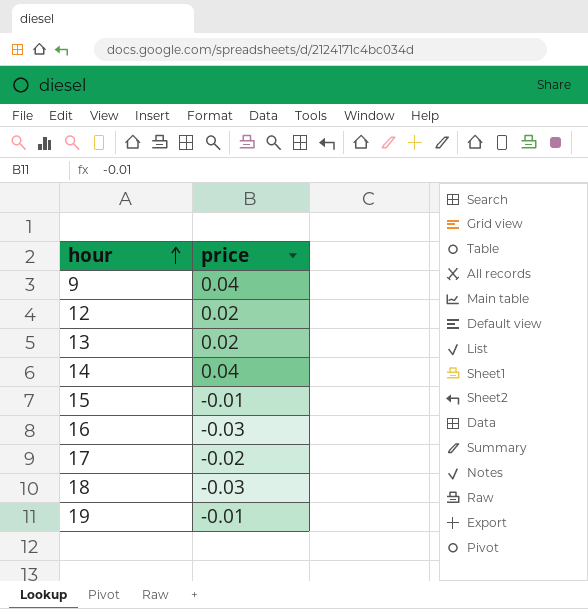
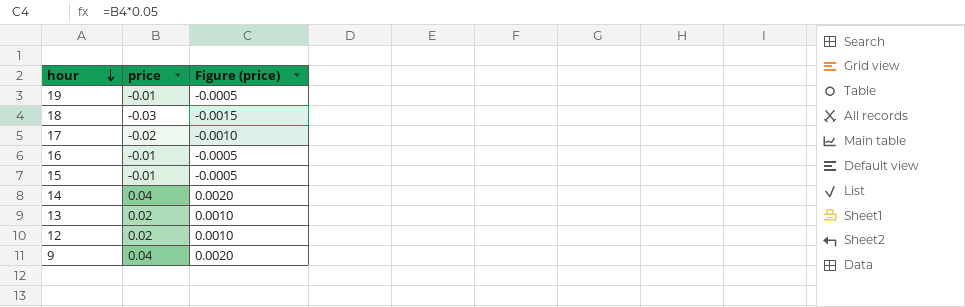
row order: hour ascending -> hour descending
column Figure (price) | formula: none -> [price] * 0.05
16 | price: -0.03 -> -0.01

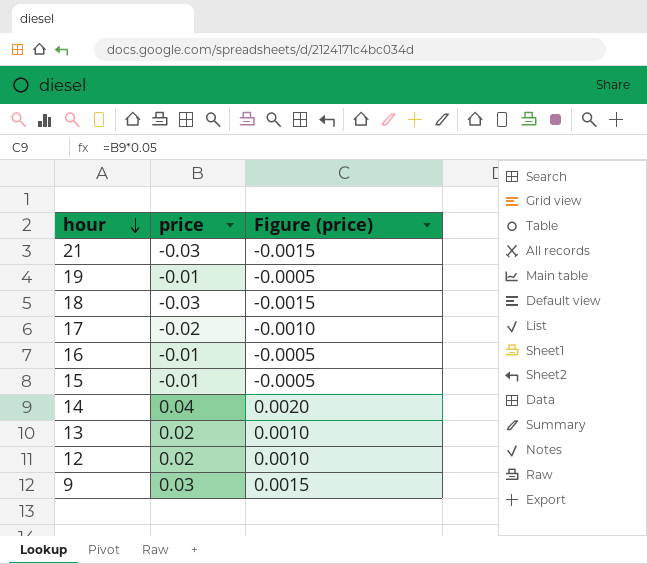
row 21: none -> -0.03 | -0.0015
9 | price: 0.04 -> 0.03
9 | Figure (price): 0.0020 -> 0.0015

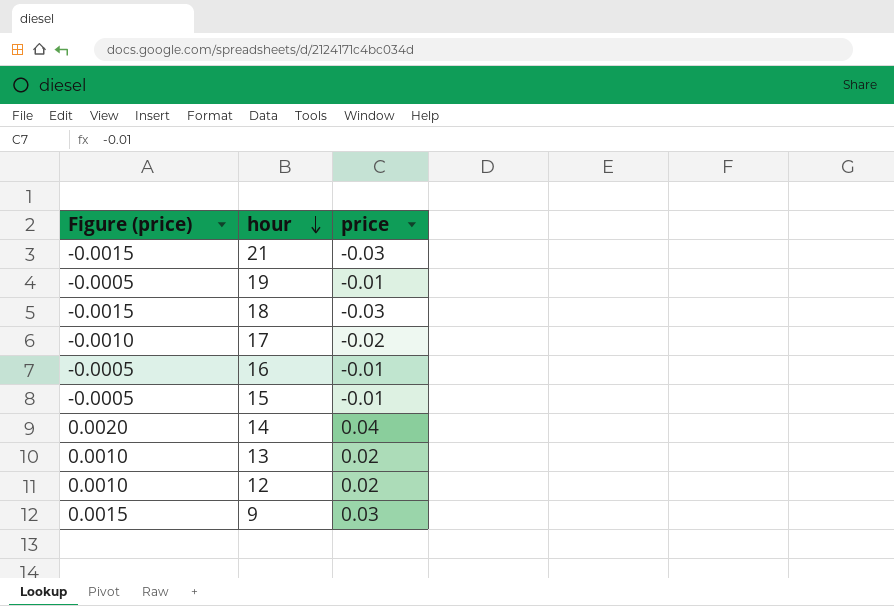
column Figure (price) | position: 3 -> 1

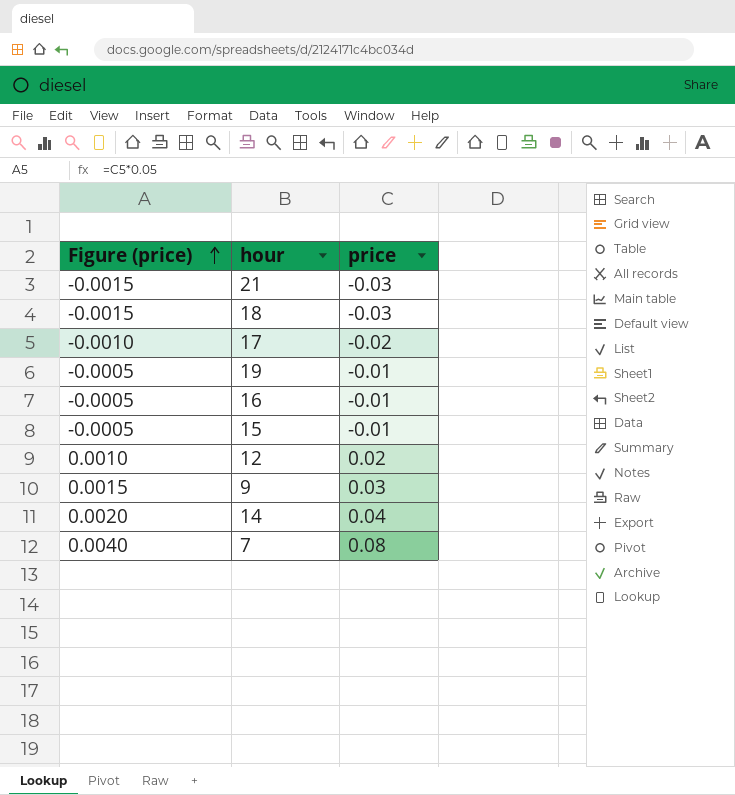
row order: hour descending -> Figure (price) ascending
row 13: 0.0010 | 0.02 -> none
row 7: none -> 0.0040 | 0.08

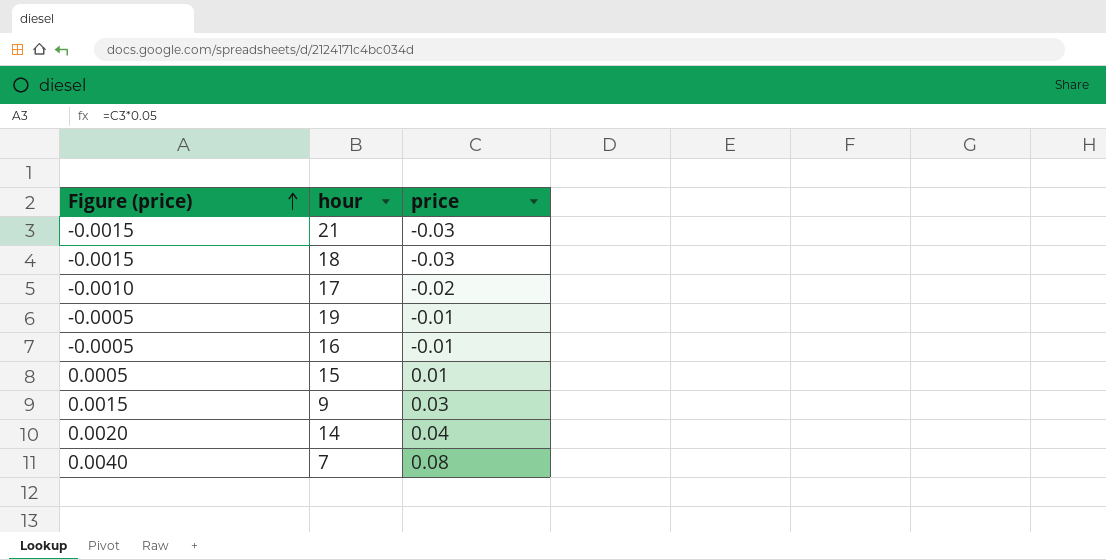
row 12: 0.0010 | 0.02 -> none
15 | Figure (price): -0.0005 -> 0.0005
15 | price: -0.01 -> 0.01

